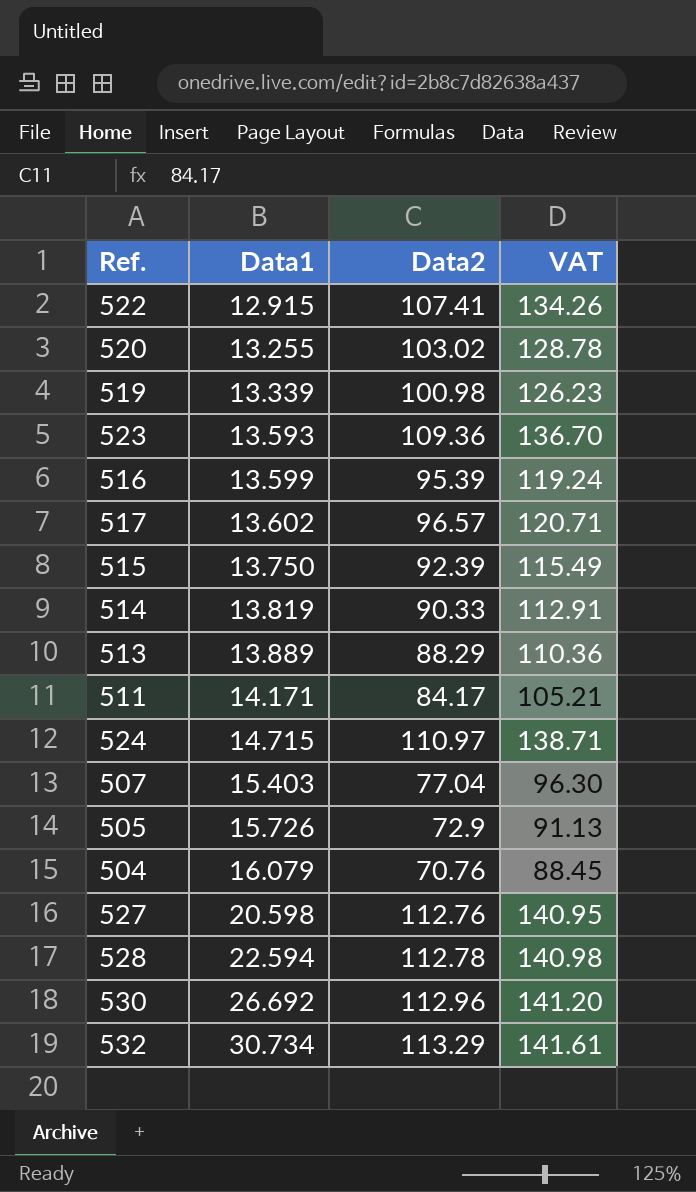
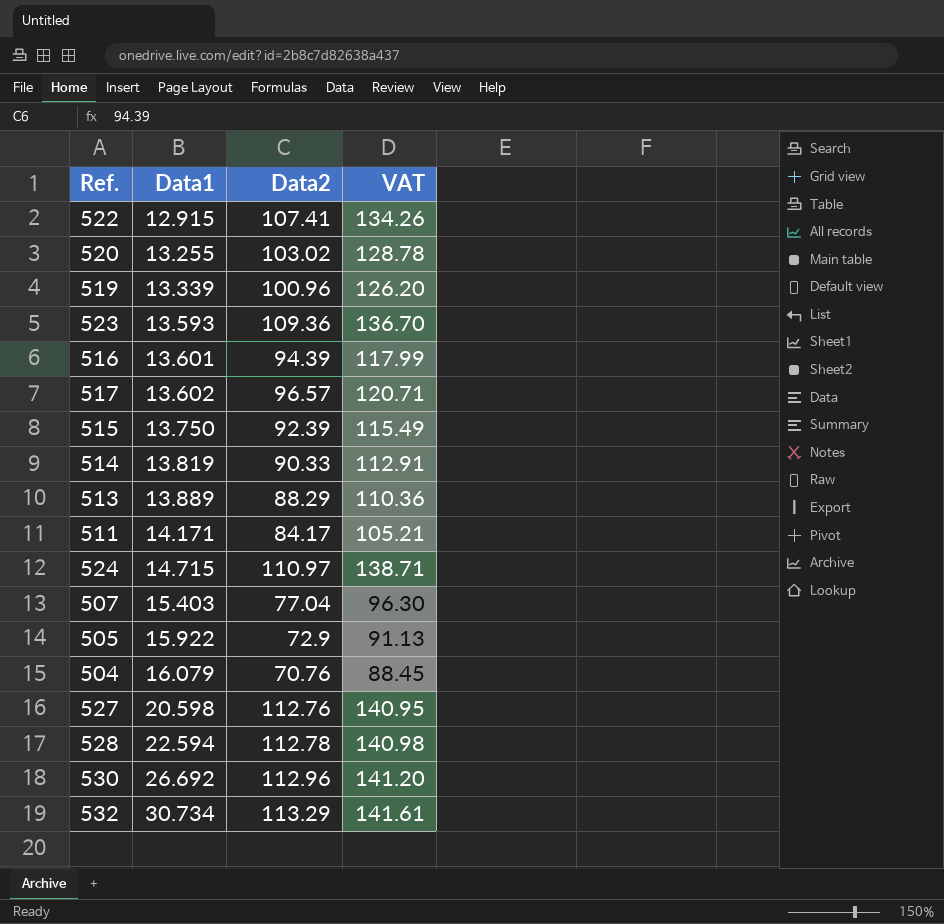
519 | Data2: 100.98 -> 100.96
519 | VAT: 126.23 -> 126.20
516 | Data1: 13.599 -> 13.601
516 | Data2: 95.39 -> 94.39
516 | VAT: 119.24 -> 117.99
505 | Data1: 15.726 -> 15.922

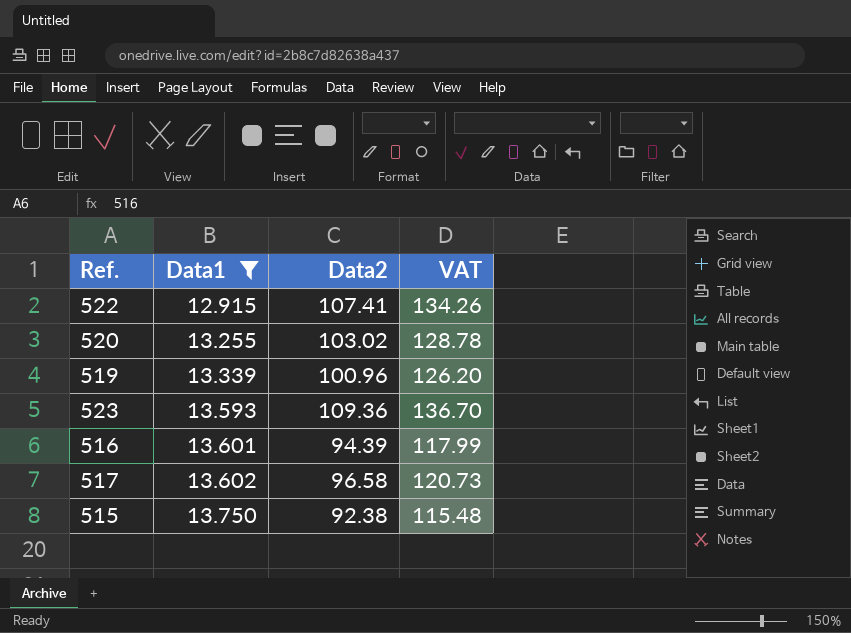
filter: none -> Data1 <= 13.750
517 | Data2: 96.57 -> 96.58
517 | VAT: 120.71 -> 120.73
515 | Data2: 92.39 -> 92.38
515 | VAT: 115.49 -> 115.48

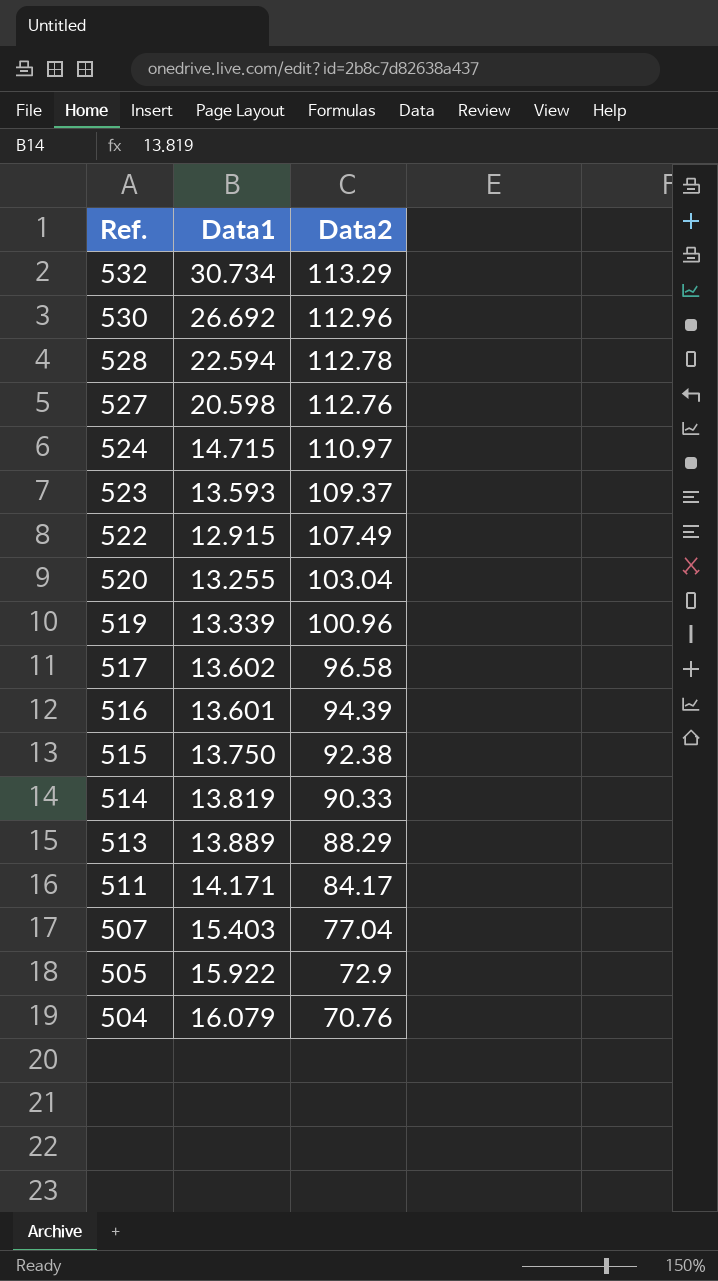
filter: Data1 <= 13.750 -> none
row order: Data1 ascending -> Ref. descending
column VAT | formula: [Data2] * 1.25 -> none
523 | Data2: 109.36 -> 109.37
522 | Data2: 107.41 -> 107.49
520 | Data2: 103.02 -> 103.04

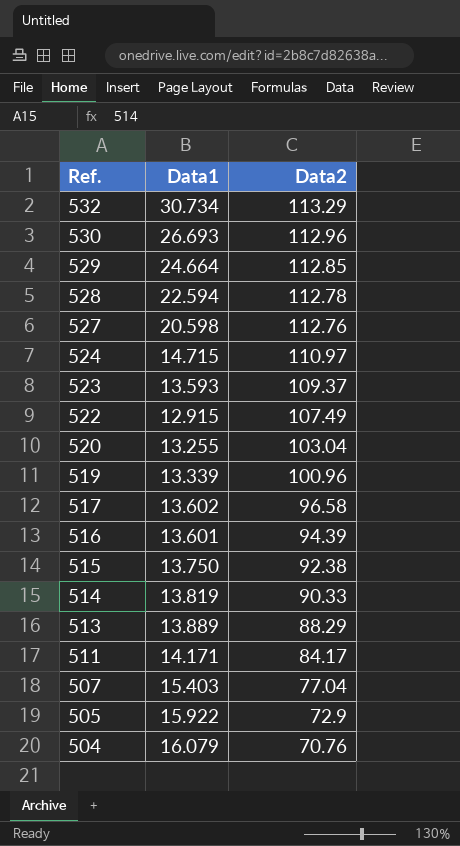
530 | Data1: 26.692 -> 26.693
row 529: none -> 24.664 | 112.85

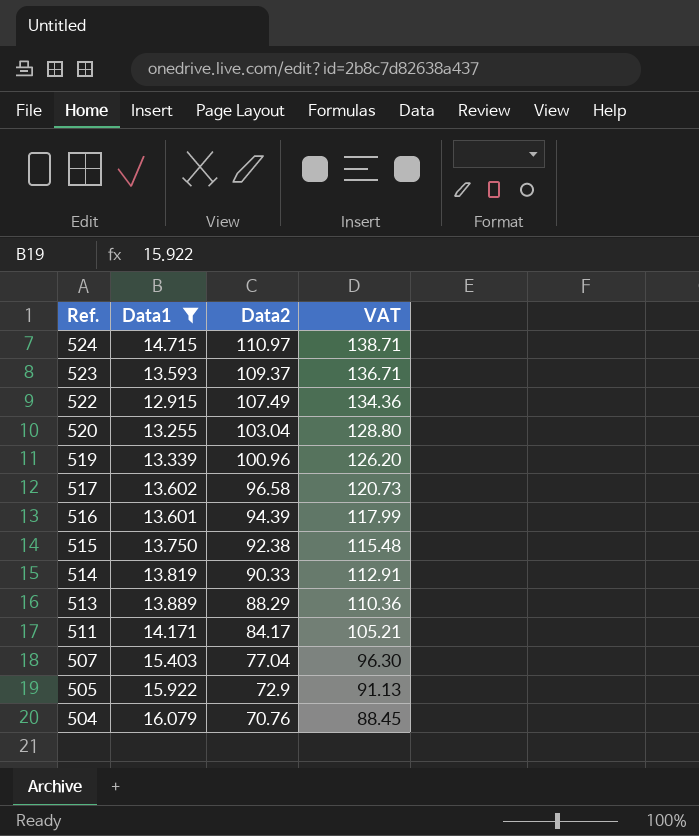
filter: none -> Data1 <= 16.079
column VAT | formula: none -> [Data2] * 1.25

